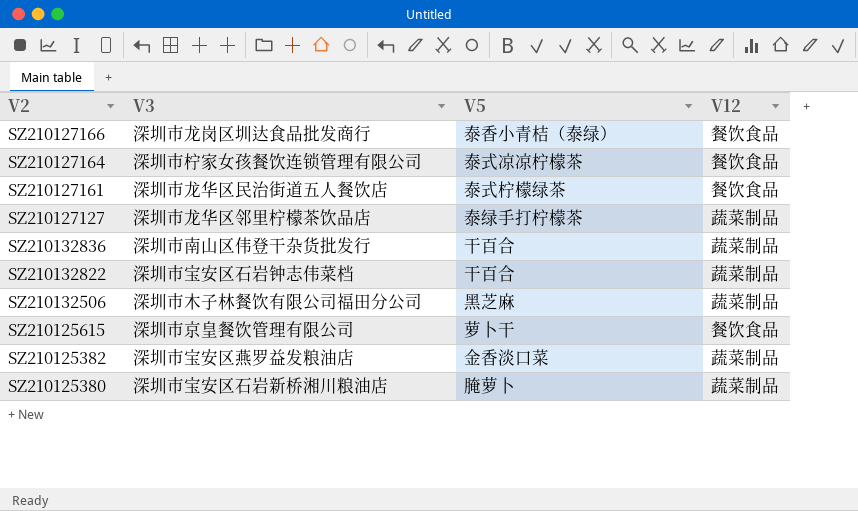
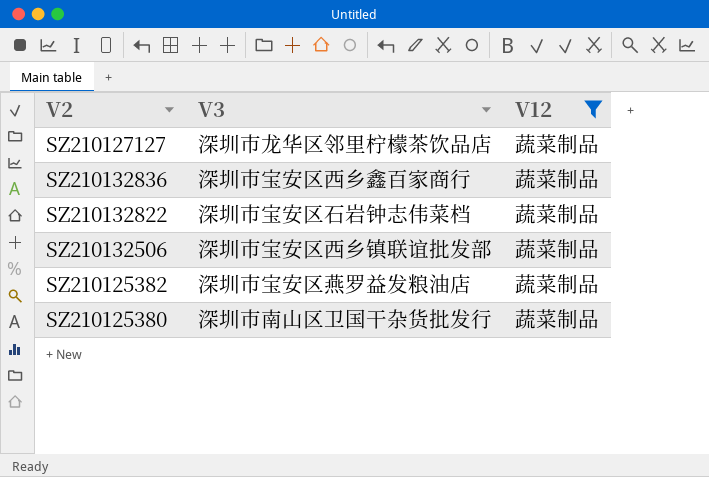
filter: none -> V12 = 蔬菜制品
column V5 | position: 3 -> none
SZ210132836 | V3: 深圳市南山区伟登干杂货批发行 -> 深圳市宝安区西乡鑫百家商行
SZ210132506 | V3: 深圳市木子林餐饮有限公司福田分公司 -> 深圳市宝安区西乡镇联谊批发部
SZ210125380 | V3: 深圳市宝安区石岩新桥湘川粮油店 -> 深圳市南山区卫国干杂货批发行

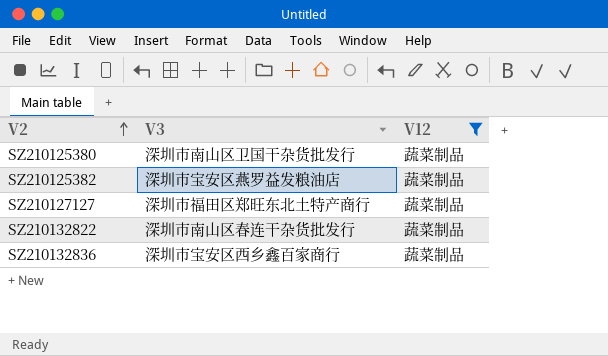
row order: none -> V2 ascending
row SZ210132506: 深圳市宝安区西乡镇联谊批发部 | 蔬菜制品 -> none
SZ210127127 | V3: 深圳市龙华区邻里柠檬茶饮品店 -> 深圳市福田区郑旺东北土特产商行
SZ210132822 | V3: 深圳市宝安区石岩钟志伟菜档 -> 深圳市南山区春连干杂货批发行

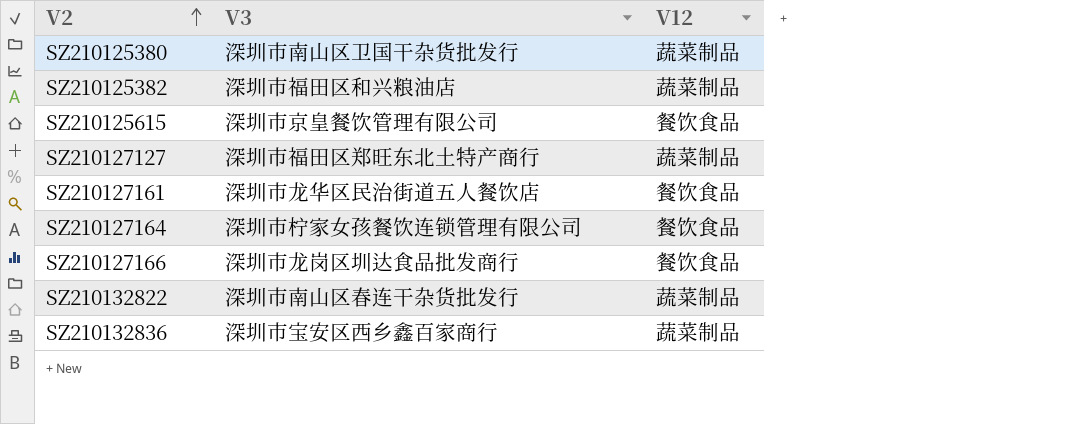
filter: V12 = 蔬菜制品 -> none
SZ210125382 | V3: 深圳市宝安区燕罗益发粮油店 -> 深圳市福田区和兴粮油店

